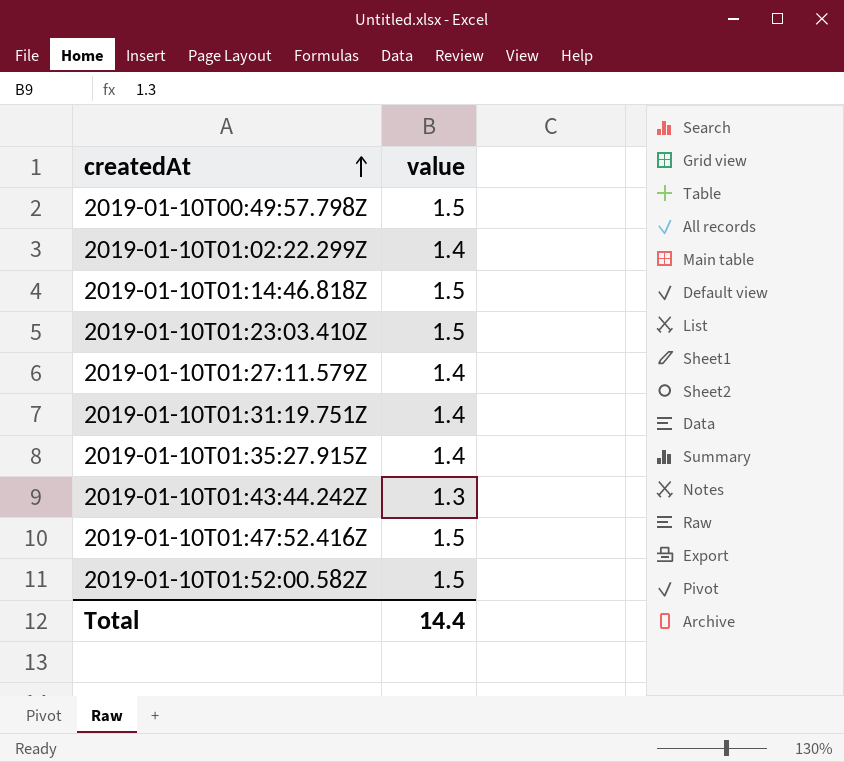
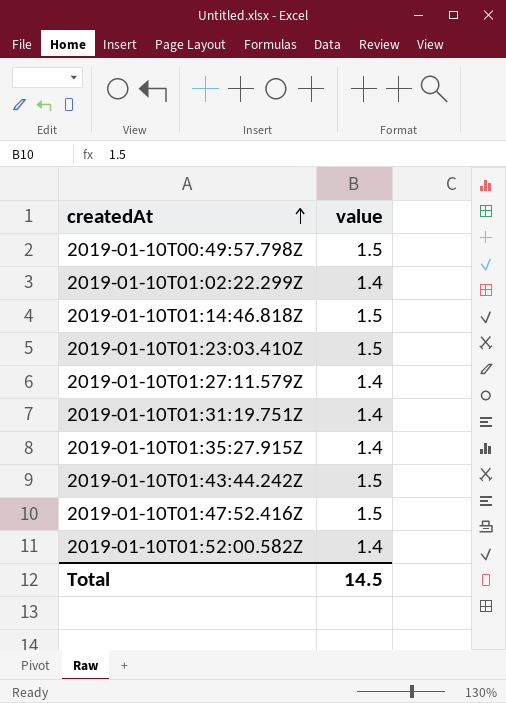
2019-01-10T01:43:44.242Z | value: 1.3 -> 1.5
2019-01-10T01:52:00.582Z | value: 1.5 -> 1.4
Total | value: 14.4 -> 14.5

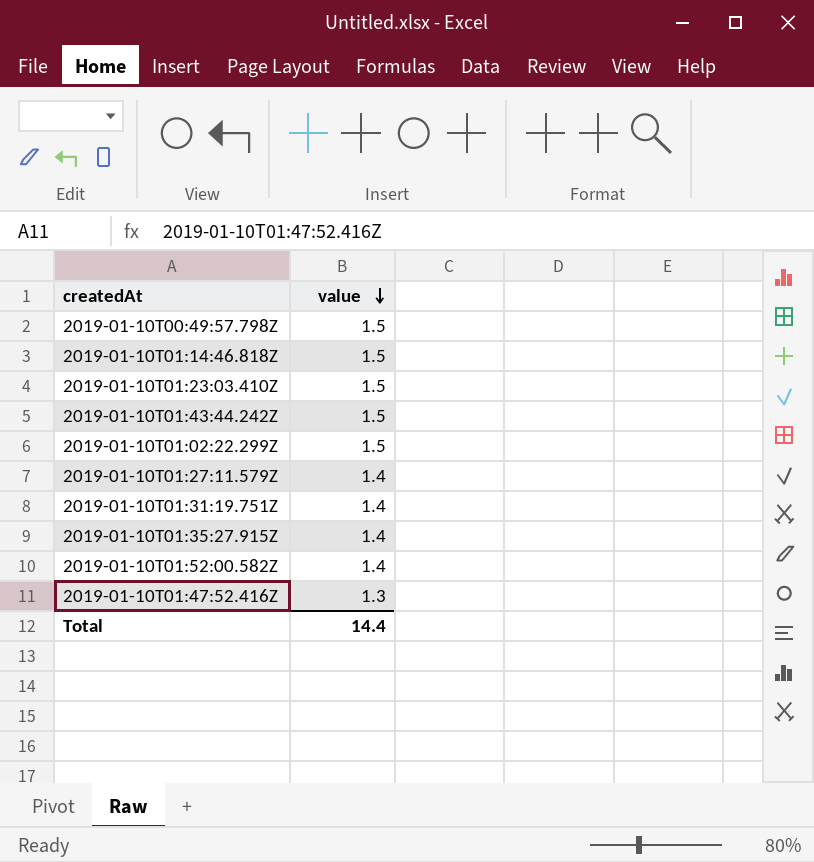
row order: createdAt ascending -> value descending
2019-01-10T01:02:22.299Z | value: 1.4 -> 1.5
2019-01-10T01:47:52.416Z | value: 1.5 -> 1.3
Total | value: 14.5 -> 14.4

